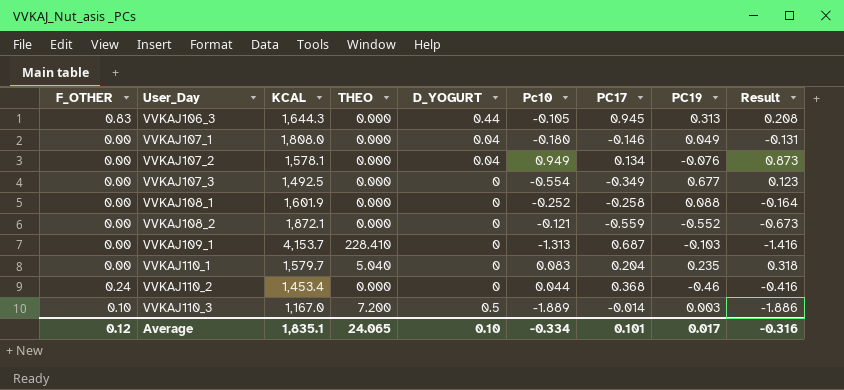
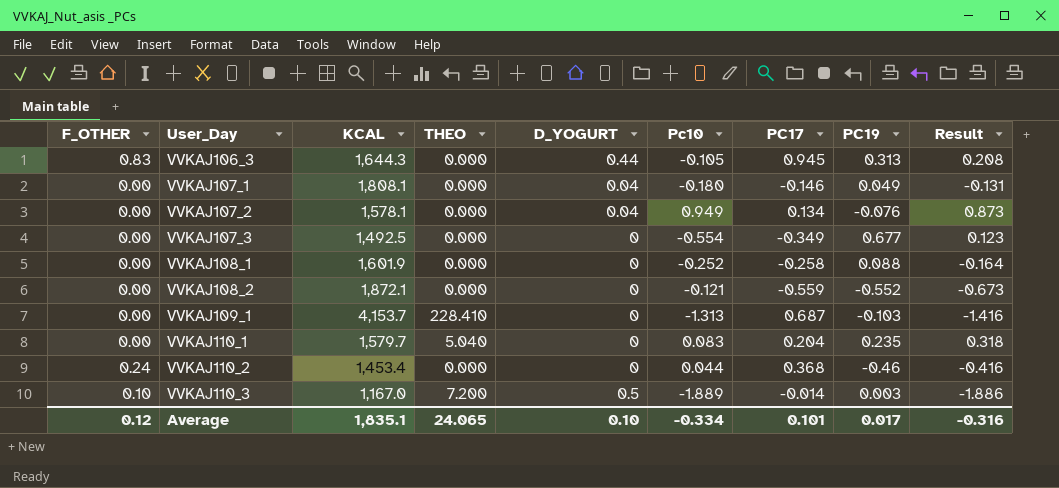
VVKAJ107_1 | KCAL: 1,808.0 -> 1,808.1

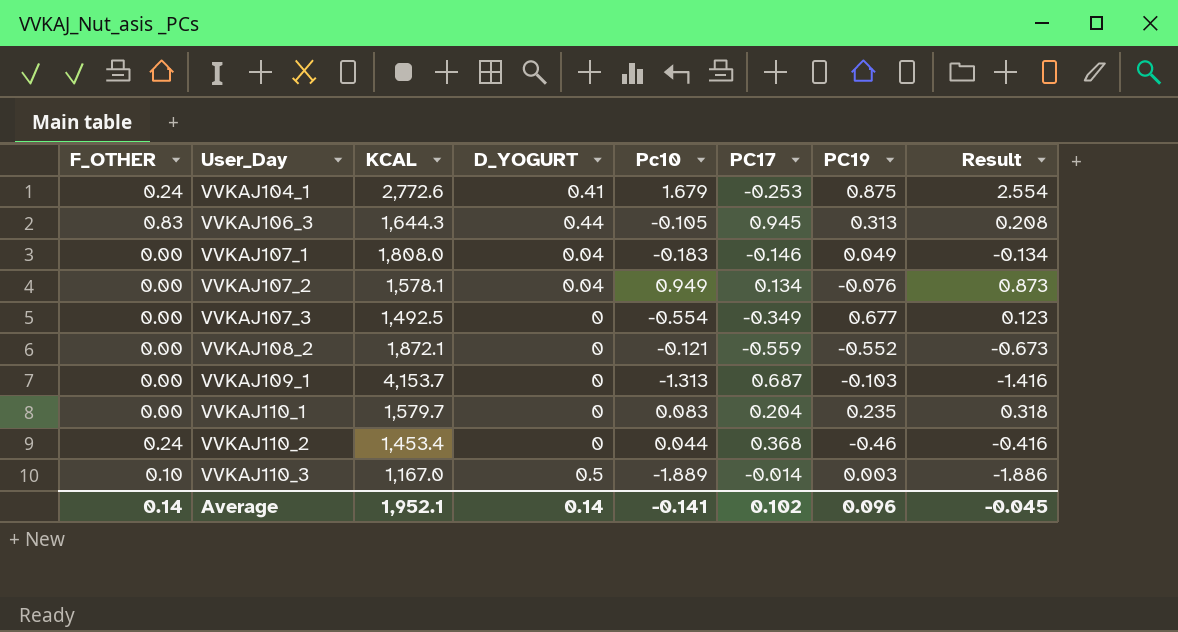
column THEO | position: 4 -> none
row VVKAJ108_1: 0.00 | 1,601.9 | 0.000 | 0 | -0.252 | -0.258 | 0.088 | -0.164 -> none
row VVKAJ104_1: none -> 0.24 | 2,772.6 | 0.41 | 1.679 | -0.253 | 0.875 | 2.554
VVKAJ107_1 | KCAL: 1,808.1 -> 1,808.0
VVKAJ107_1 | Pc10: -0.180 -> -0.183
VVKAJ107_1 | Result: -0.131 -> -0.134
Average | F_OTHER: 0.12 -> 0.14
Average | KCAL: 1,835.1 -> 1,952.1
Average | D_YOGURT: 0.10 -> 0.14
Average | Pc10: -0.334 -> -0.141
Average | PC17: 0.101 -> 0.102
Average | PC19: 0.017 -> 0.096
Average | Result: -0.316 -> -0.045

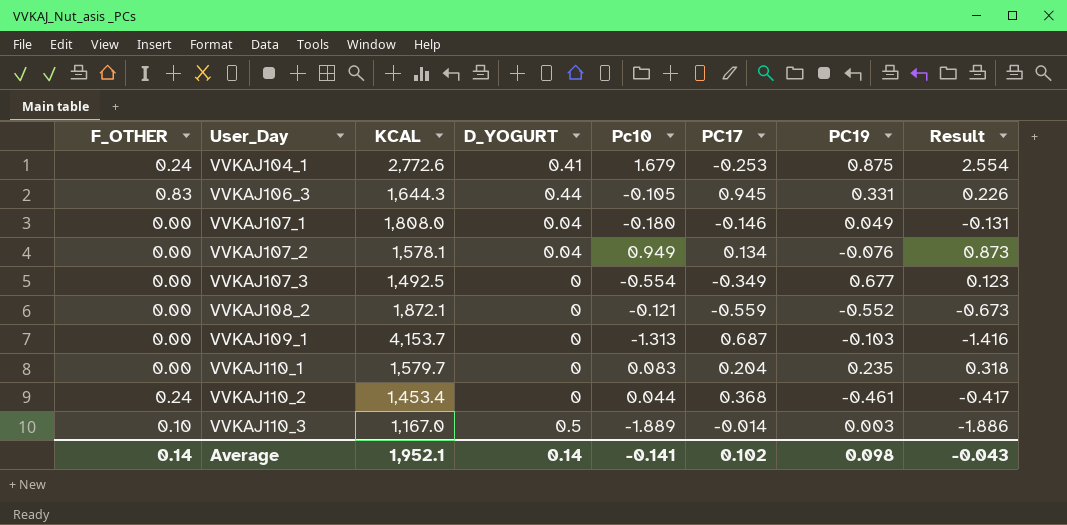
VVKAJ106_3 | PC19: 0.313 -> 0.331
VVKAJ106_3 | Result: 0.208 -> 0.226
VVKAJ107_1 | Pc10: -0.183 -> -0.180
VVKAJ107_1 | Result: -0.134 -> -0.131
VVKAJ110_2 | PC19: -0.46 -> -0.461
VVKAJ110_2 | Result: -0.416 -> -0.417
Average | PC19: 0.096 -> 0.098
Average | Result: -0.045 -> -0.043

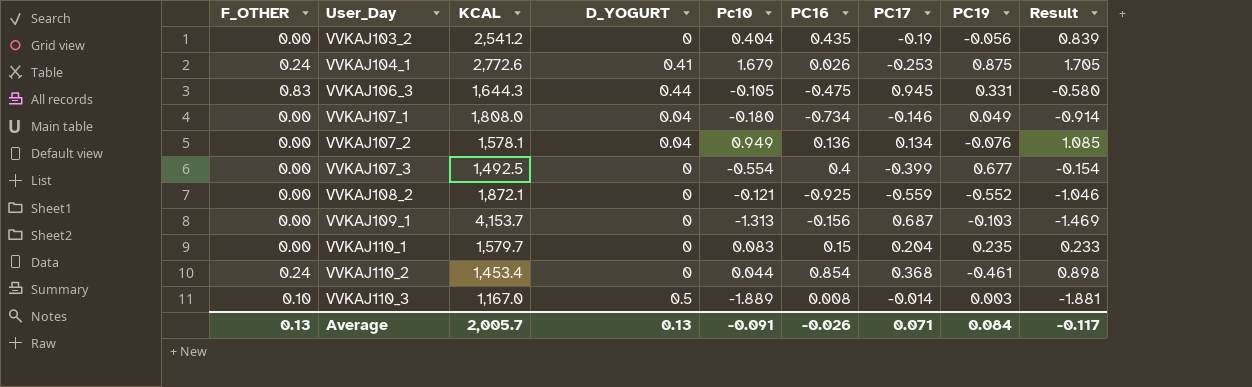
column PC16 | position: none -> 6
column Result | formula: [Pc10] + [PC19] -> [Pc10] + [PC16]
row VVKAJ103_2: none -> 0.00 | 2,541.2 | 0 | 0.404 | 0.435 | -0.19 | -0.056 | 0.839
VVKAJ107_3 | PC17: -0.349 -> -0.399
Average | F_OTHER: 0.14 -> 0.13
Average | KCAL: 1,952.1 -> 2,005.7
Average | D_YOGURT: 0.14 -> 0.13
Average | Pc10: -0.141 -> -0.091
Average | PC17: 0.102 -> 0.071
Average | PC19: 0.098 -> 0.084
Average | Result: -0.043 -> -0.117

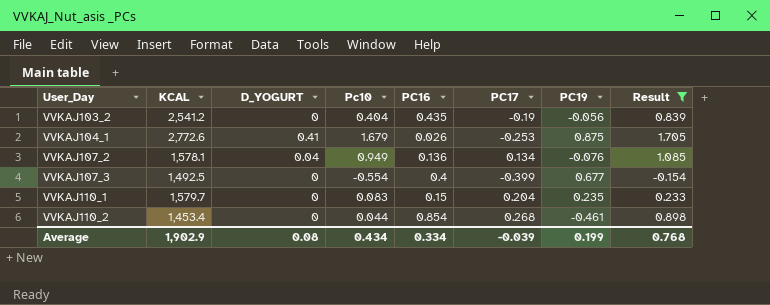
filter: none -> Result >= -0.154
column F_OTHER | position: 1 -> none
VVKAJ110_2 | PC17: 0.368 -> 0.268
Average | KCAL: 2,005.7 -> 1,902.9
Average | D_YOGURT: 0.13 -> 0.08
Average | Pc10: -0.091 -> 0.434
Average | PC16: -0.026 -> 0.334
Average | PC17: 0.071 -> -0.039
Average | PC19: 0.084 -> 0.199
Average | Result: -0.117 -> 0.768

